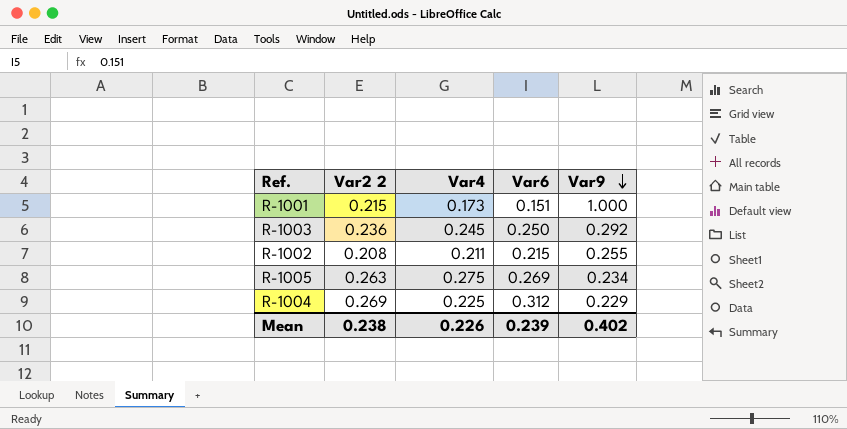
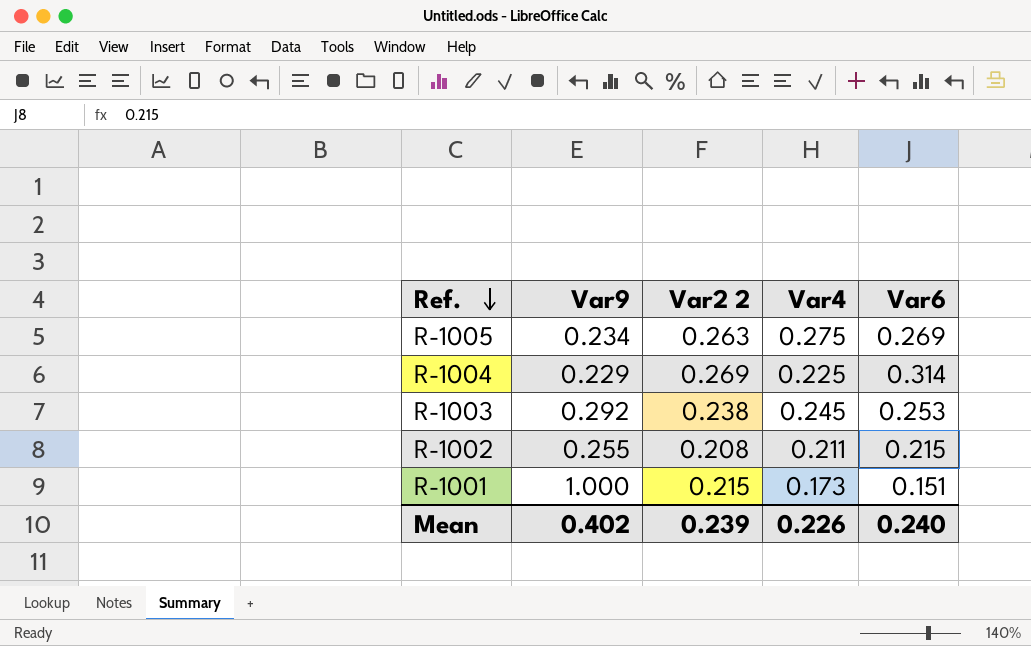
row order: Var9 descending -> Ref. descending
column Var9 | position: 5 -> 2
R-1004 | Var6: 0.312 -> 0.314
R-1003 | Var2 2: 0.236 -> 0.238
R-1003 | Var6: 0.250 -> 0.253
Mean | Var2 2: 0.238 -> 0.239
Mean | Var6: 0.239 -> 0.240

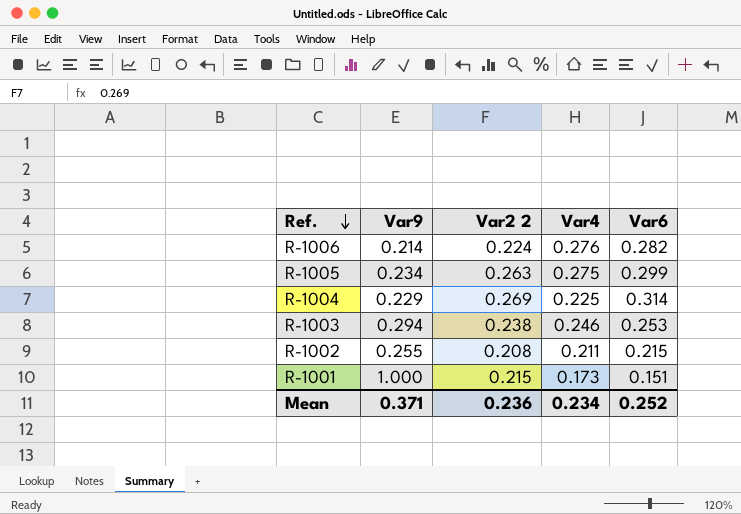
row R-1006: none -> 0.214 | 0.224 | 0.276 | 0.282
R-1005 | Var6: 0.269 -> 0.299
R-1003 | Var9: 0.292 -> 0.294
R-1003 | Var4: 0.245 -> 0.246
Mean | Var9: 0.402 -> 0.371
Mean | Var2 2: 0.239 -> 0.236
Mean | Var4: 0.226 -> 0.234
Mean | Var6: 0.240 -> 0.252

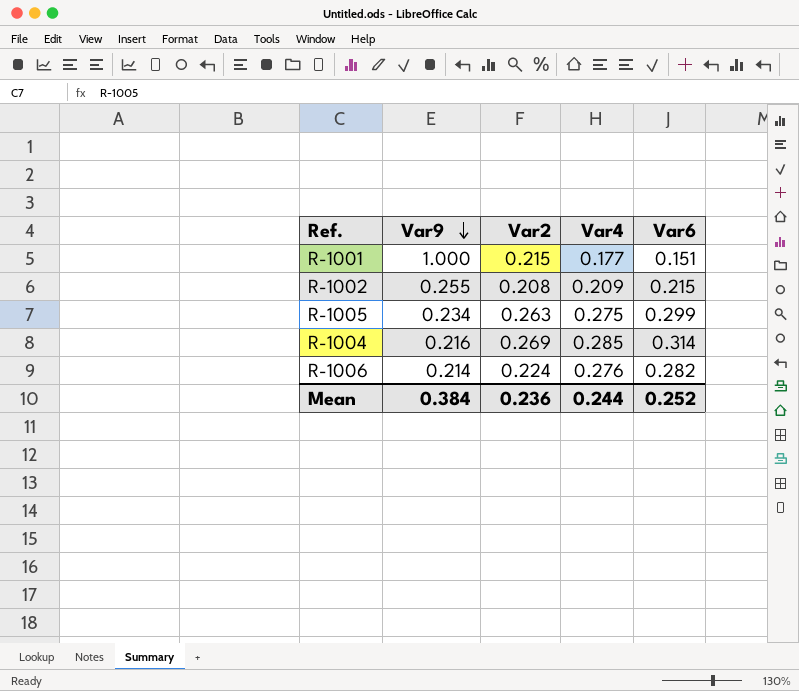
row order: Ref. descending -> Var9 descending
column name: Var2 2 -> Var2
row R-1003: 0.294 | 0.238 | 0.246 | 0.253 -> none
R-1001 | Var4: 0.173 -> 0.177
R-1002 | Var4: 0.211 -> 0.209
R-1004 | Var9: 0.229 -> 0.216
R-1004 | Var4: 0.225 -> 0.285
Mean | Var9: 0.371 -> 0.384
Mean | Var4: 0.234 -> 0.244

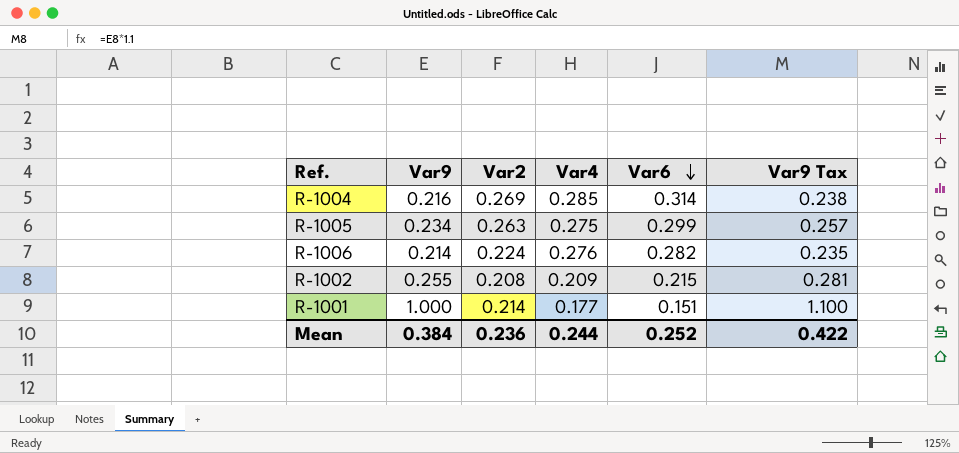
row order: Var9 descending -> Var6 descending
column Var9 Tax | formula: none -> [Var9] * 1.1
R-1001 | Var2: 0.215 -> 0.214

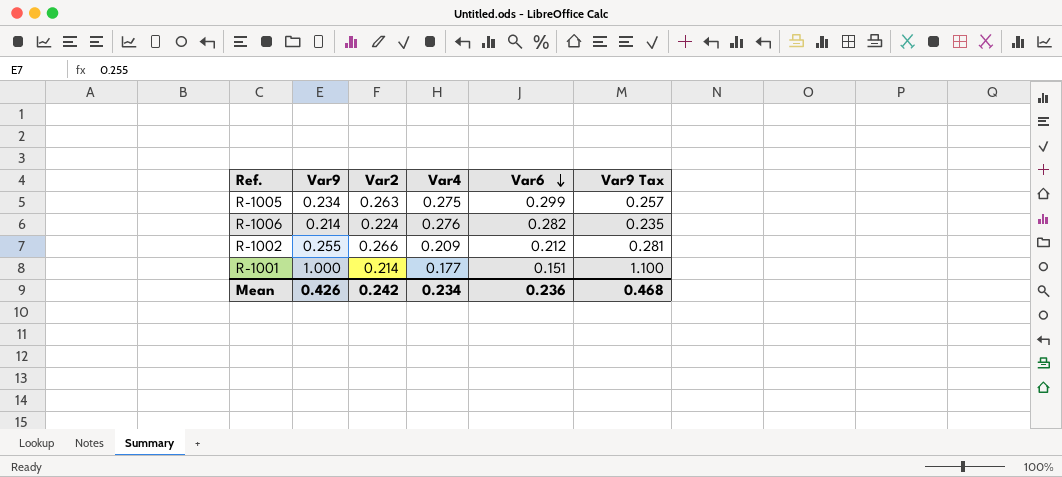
row R-1004: 0.216 | 0.269 | 0.285 | 0.314 | 0.238 -> none
R-1002 | Var2: 0.208 -> 0.266
R-1002 | Var6: 0.215 -> 0.212
Mean | Var9: 0.384 -> 0.426
Mean | Var2: 0.236 -> 0.242
Mean | Var4: 0.244 -> 0.234
Mean | Var6: 0.252 -> 0.236
Mean | Var9 Tax: 0.422 -> 0.468

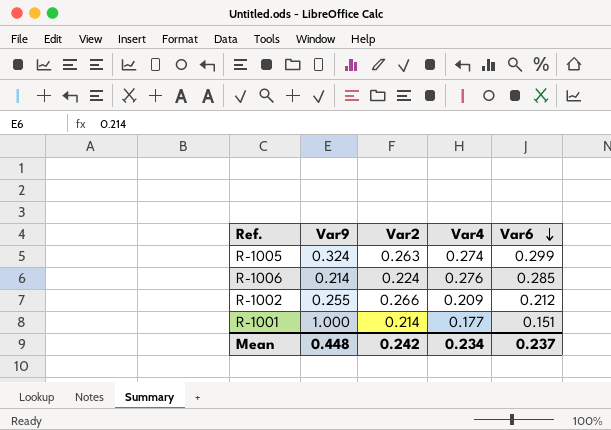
column Var9 Tax | formula: [Var9] * 1.1 -> none
R-1005 | Var9: 0.234 -> 0.324
R-1005 | Var4: 0.275 -> 0.274
R-1006 | Var6: 0.282 -> 0.285
Mean | Var9: 0.426 -> 0.448
Mean | Var6: 0.236 -> 0.237

